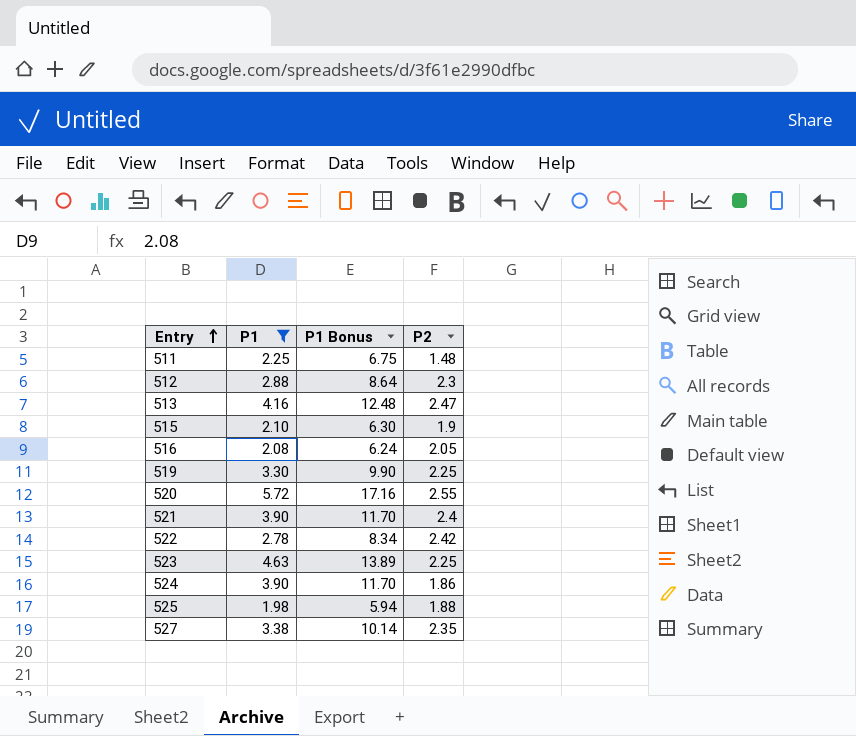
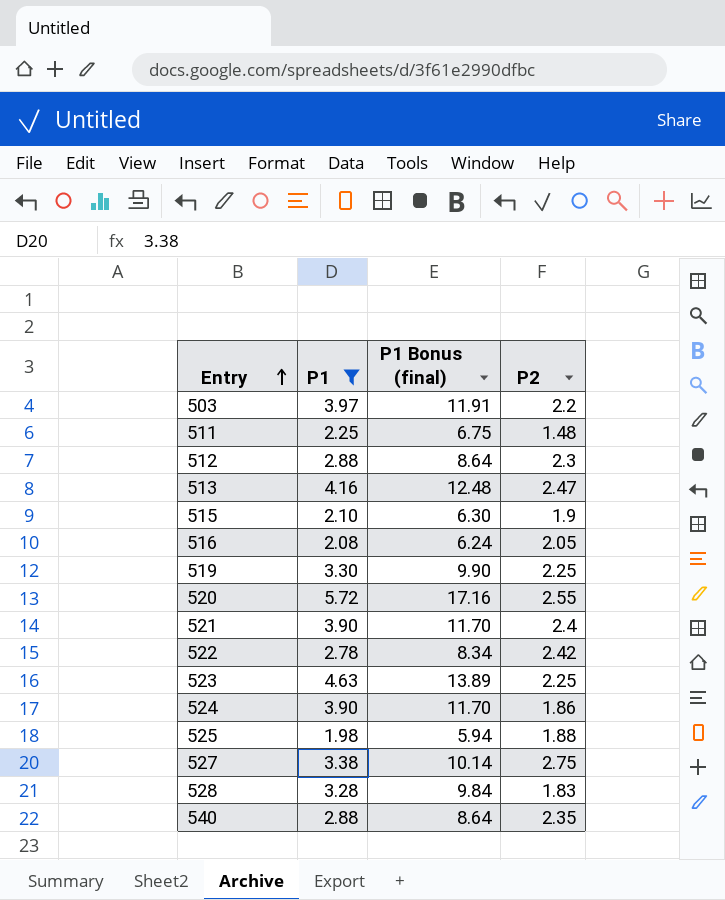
column name: P1 Bonus -> P1 Bonus (final)
row 503: none -> 3.97 | 11.91 | 2.2
527 | P2: 2.35 -> 2.75
row 528: none -> 3.28 | 9.84 | 1.83
row 540: none -> 2.88 | 8.64 | 2.35

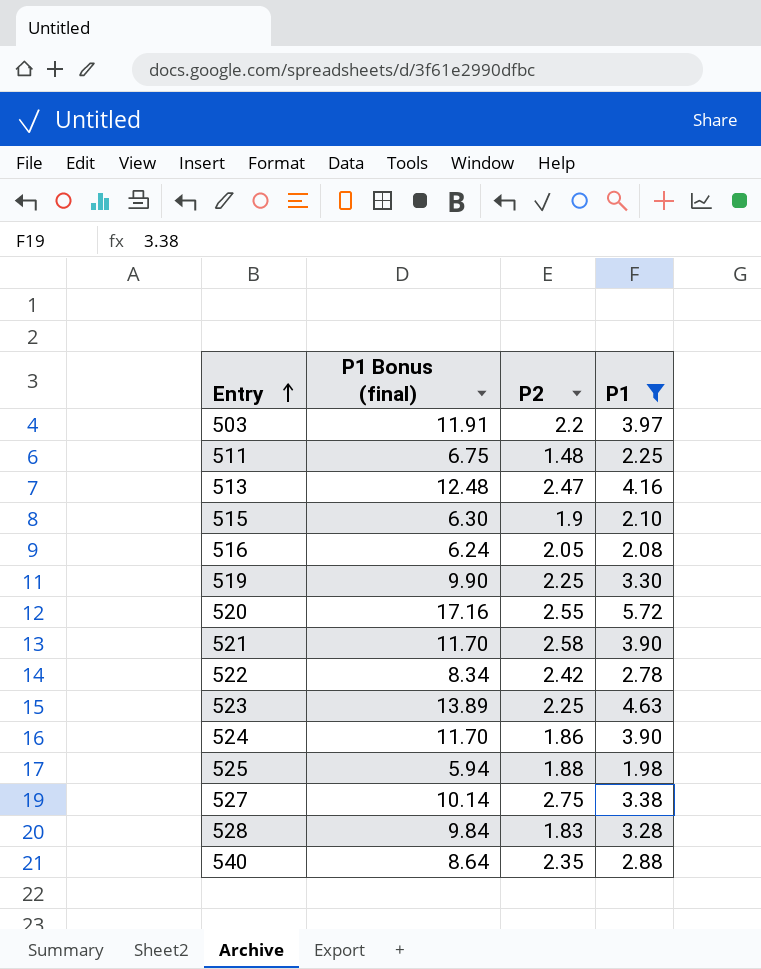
column P1 | position: 2 -> 4
row 512: 2.88 | 8.64 | 2.3 -> none
521 | P2: 2.4 -> 2.58

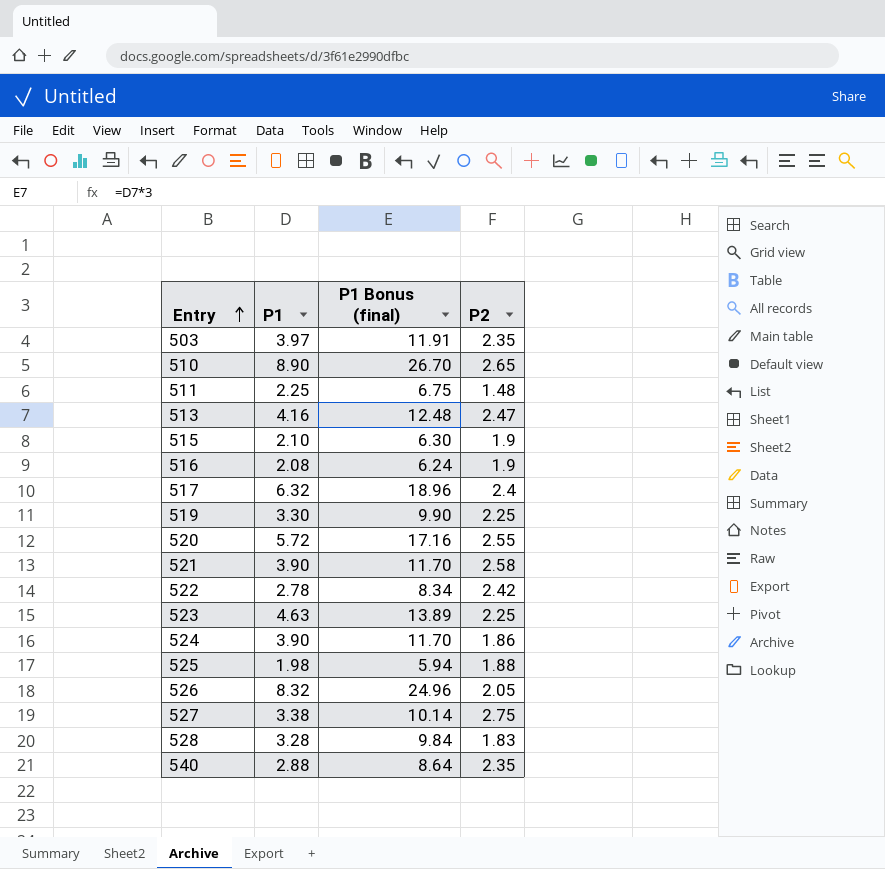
filter: P1 <= 5.72 -> none
column P1 | position: 4 -> 2
503 | P2: 2.2 -> 2.35
516 | P2: 2.05 -> 1.9

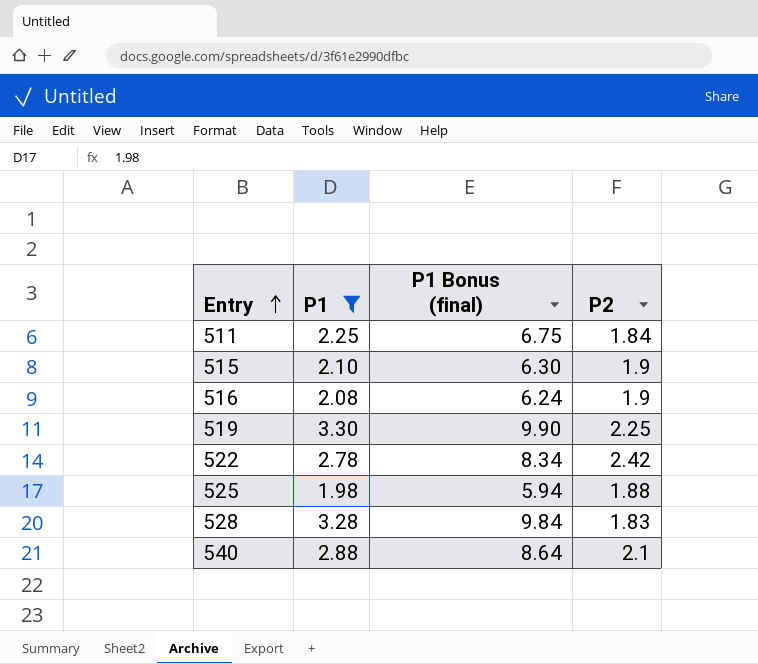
filter: none -> P1 <= 3.30
511 | P2: 1.48 -> 1.84
540 | P2: 2.35 -> 2.1

